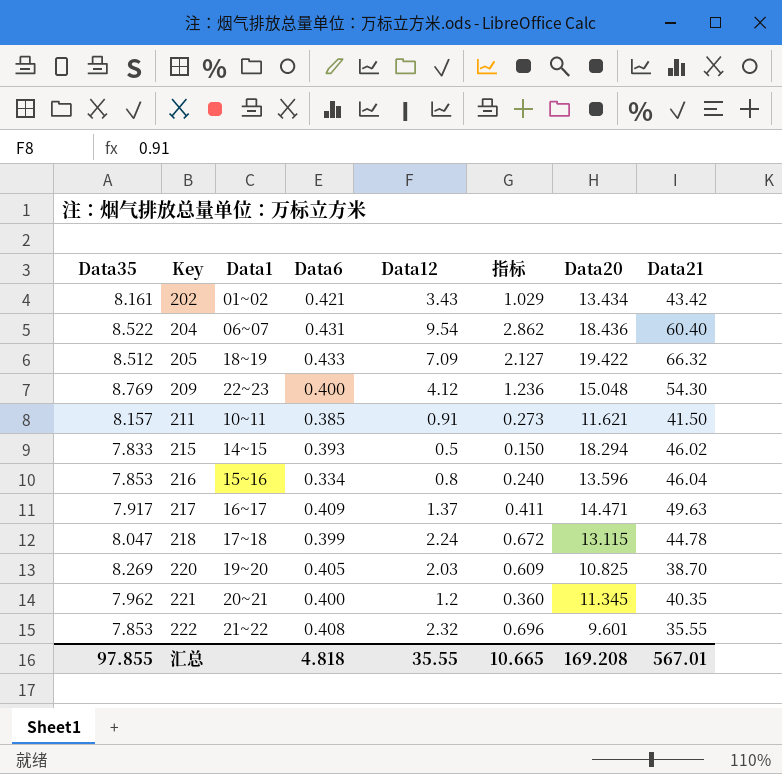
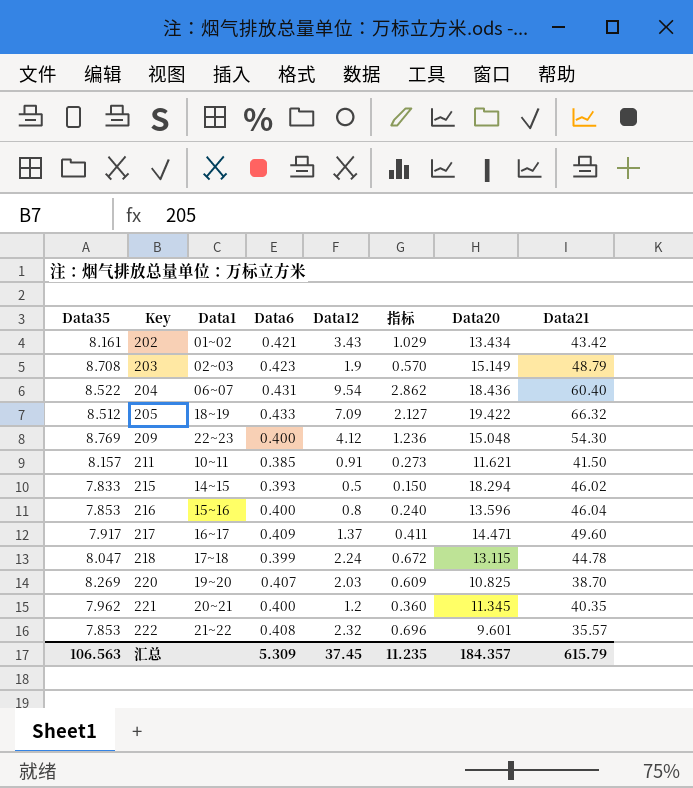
row 203: none -> 8.708 | 02~03 | 0.423 | 1.9 | 0.570 | 15.149 | 48.79
216 | Data6: 0.334 -> 0.400
217 | Data21: 49.63 -> 49.60
220 | Data6: 0.405 -> 0.407
222 | Data21: 35.55 -> 35.57
汇总 | Data35: 97.855 -> 106.563
汇总 | Data6: 4.818 -> 5.309
汇总 | Data12: 35.55 -> 37.45
汇总 | 指标: 10.665 -> 11.235
汇总 | Data20: 169.208 -> 184.357
汇总 | Data21: 567.01 -> 615.79

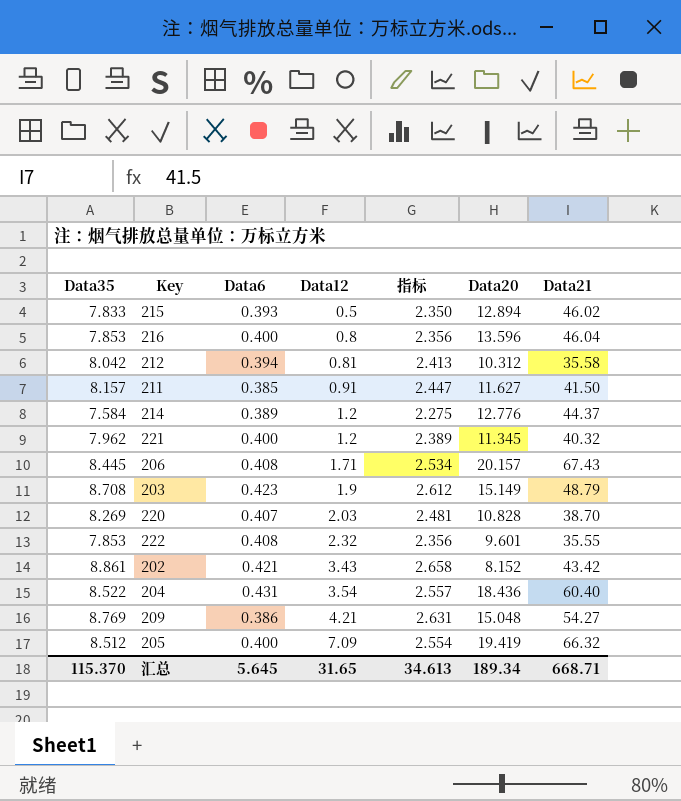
row order: Key ascending -> Data12 ascending
column Data1 | position: 3 -> none
column 指标 | formula: [Data12] * 0.3 -> [Data35] * 0.3
row 217: 7.917 | 16~17 | 0.409 | 1.37 | 0.411 | 14.471 | 49.60 -> none
row 218: 8.047 | 17~18 | 0.399 | 2.24 | 0.672 | 13.115 | 44.78 -> none
215 | Data20: 18.294 -> 12.894
row 212: none -> 8.042 | 0.394 | 0.81 | 2.413 | 10.312 | 35.58
211 | Data20: 11.621 -> 11.627
row 214: none -> 7.584 | 0.389 | 1.2 | 2.275 | 12.776 | 44.37
221 | Data21: 40.35 -> 40.32
row 206: none -> 8.445 | 0.408 | 1.71 | 2.534 | 20.157 | 67.43
220 | Data20: 10.825 -> 10.828
222 | Data21: 35.57 -> 35.55
202 | Data35: 8.161 -> 8.861
202 | Data20: 13.434 -> 8.152
204 | Data12: 9.54 -> 3.54
209 | Data6: 0.400 -> 0.386
209 | Data12: 4.12 -> 4.21
209 | Data21: 54.30 -> 54.27
205 | Data6: 0.433 -> 0.400
205 | Data20: 19.422 -> 19.419
汇总 | Data35: 106.563 -> 115.370
汇总 | Data6: 5.309 -> 5.645
汇总 | Data12: 37.45 -> 31.65
汇总 | 指标: 11.235 -> 34.613
汇总 | Data20: 184.357 -> 189.34
汇总 | Data21: 615.79 -> 668.71

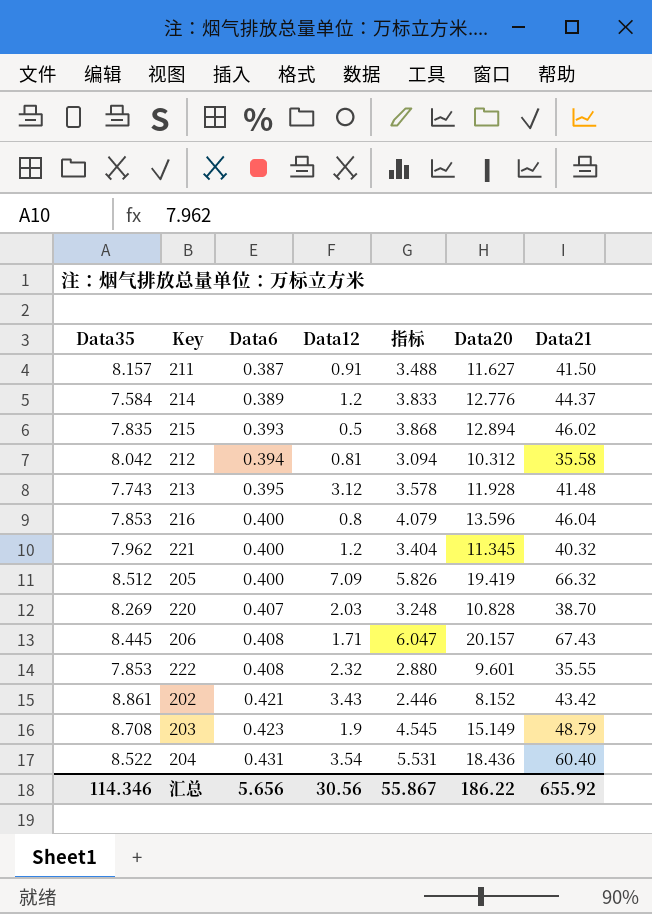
row order: Data12 ascending -> Data6 ascending
column 指标 | formula: [Data35] * 0.3 -> [Data20] * 0.3
row 209: 8.769 | 0.386 | 4.21 | 2.631 | 15.048 | 54.27 -> none
211 | Data6: 0.385 -> 0.387
215 | Data35: 7.833 -> 7.835
row 213: none -> 7.743 | 0.395 | 3.12 | 3.578 | 11.928 | 41.48
汇总 | Data35: 115.370 -> 114.346
汇总 | Data6: 5.645 -> 5.656
汇总 | Data12: 31.65 -> 30.56
汇总 | 指标: 34.613 -> 55.867
汇总 | Data20: 189.34 -> 186.22
汇总 | Data21: 668.71 -> 655.92

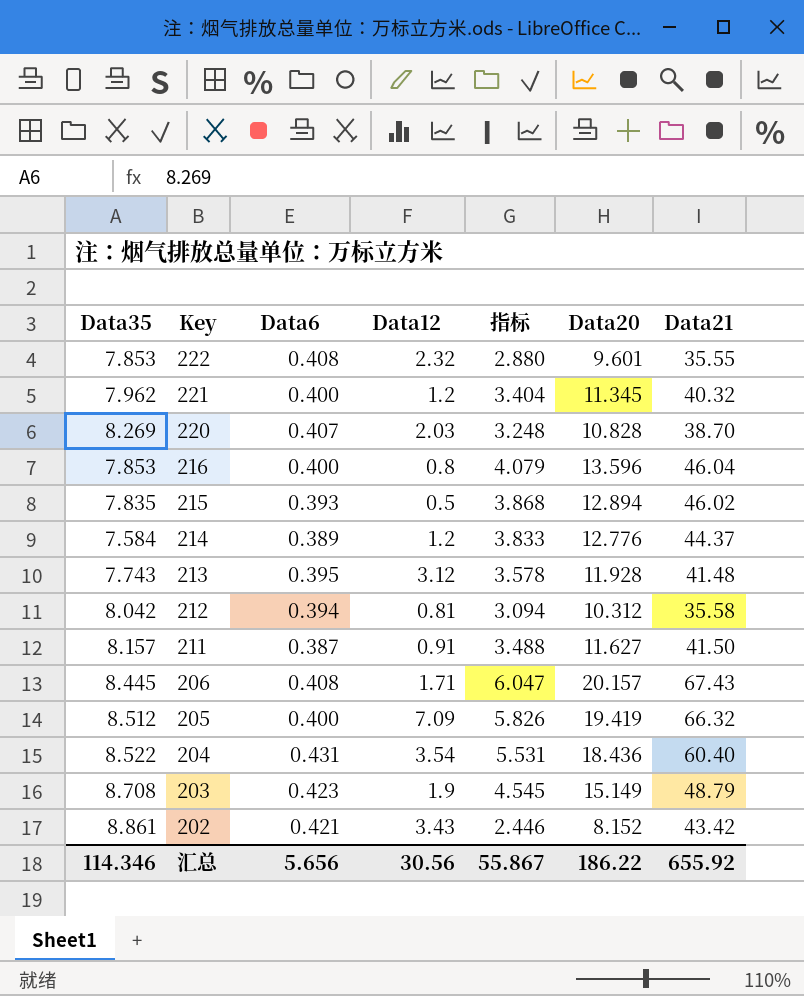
row order: Data6 ascending -> Key descending

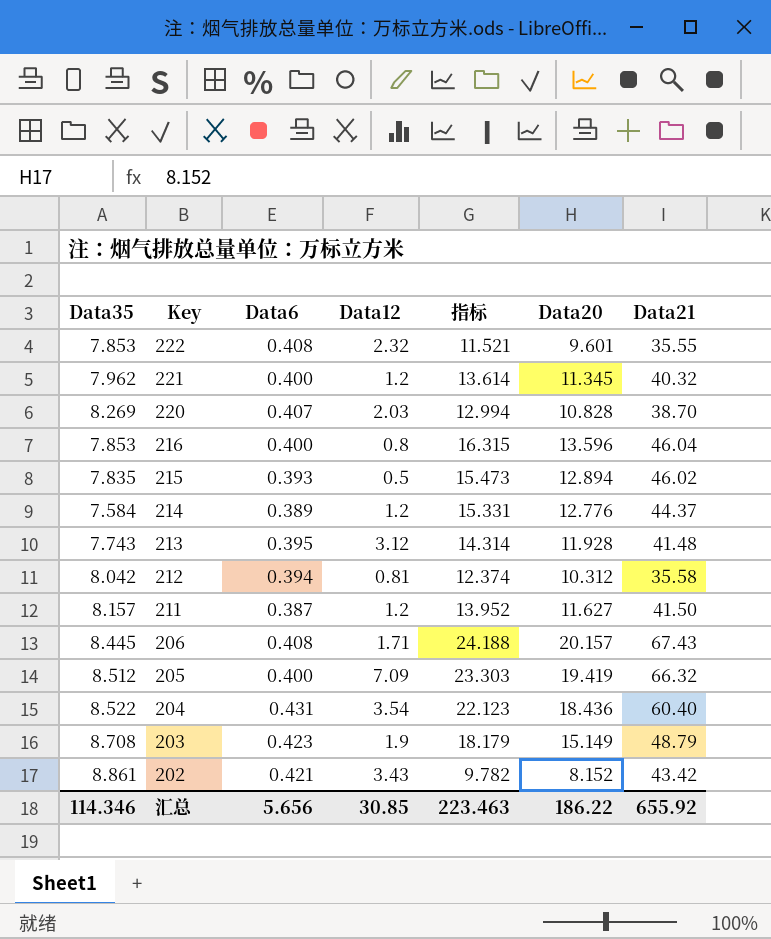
column 指标 | formula: [Data20] * 0.3 -> [Data20] * 1.2
211 | Data12: 0.91 -> 1.2
汇总 | Data12: 30.56 -> 30.85
汇总 | 指标: 55.867 -> 223.463

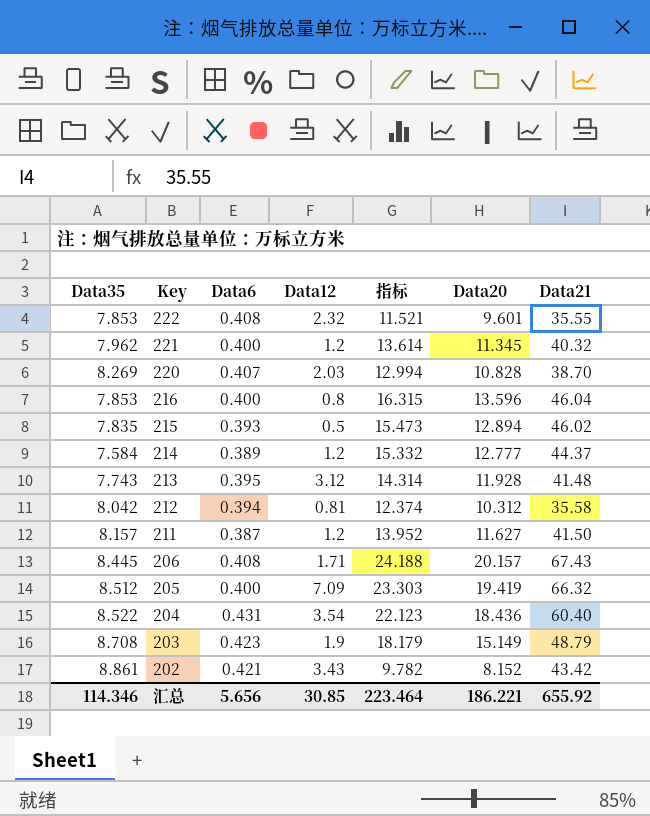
214 | 指标: 15.331 -> 15.332
214 | Data20: 12.776 -> 12.777
汇总 | 指标: 223.463 -> 223.464
汇总 | Data20: 186.22 -> 186.221

